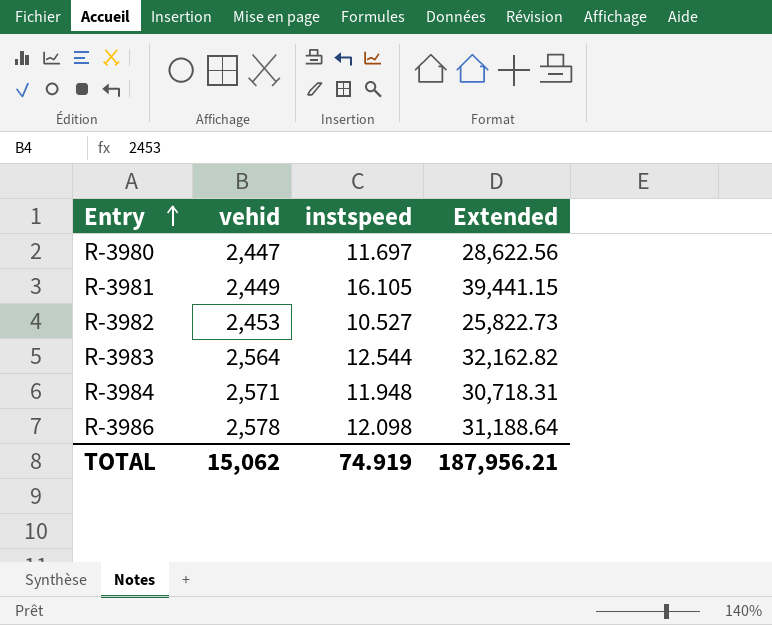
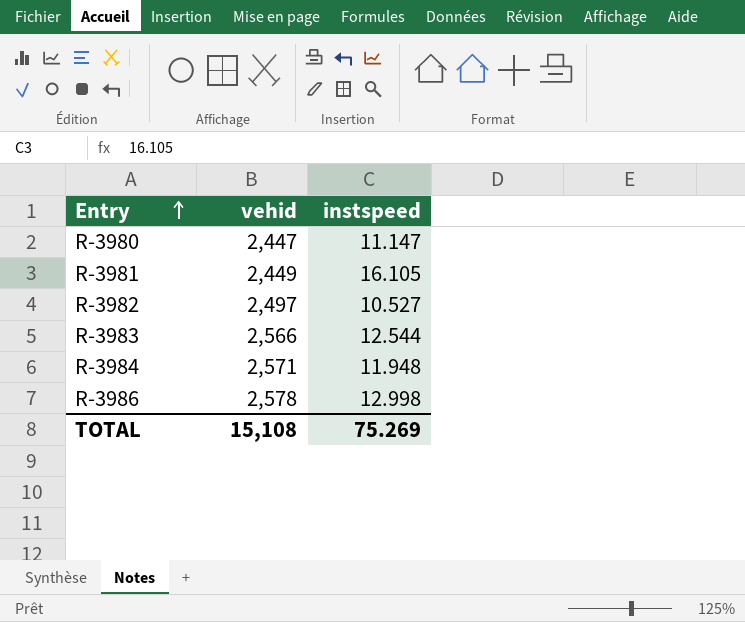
column Extended | formula: [vehid] * [instspeed] -> none
R-3980 | instspeed: 11.697 -> 11.147
R-3982 | vehid: 2,453 -> 2,497
R-3983 | vehid: 2,564 -> 2,566
R-3986 | instspeed: 12.098 -> 12.998
TOTAL | vehid: 15,062 -> 15,108
TOTAL | instspeed: 74.919 -> 75.269

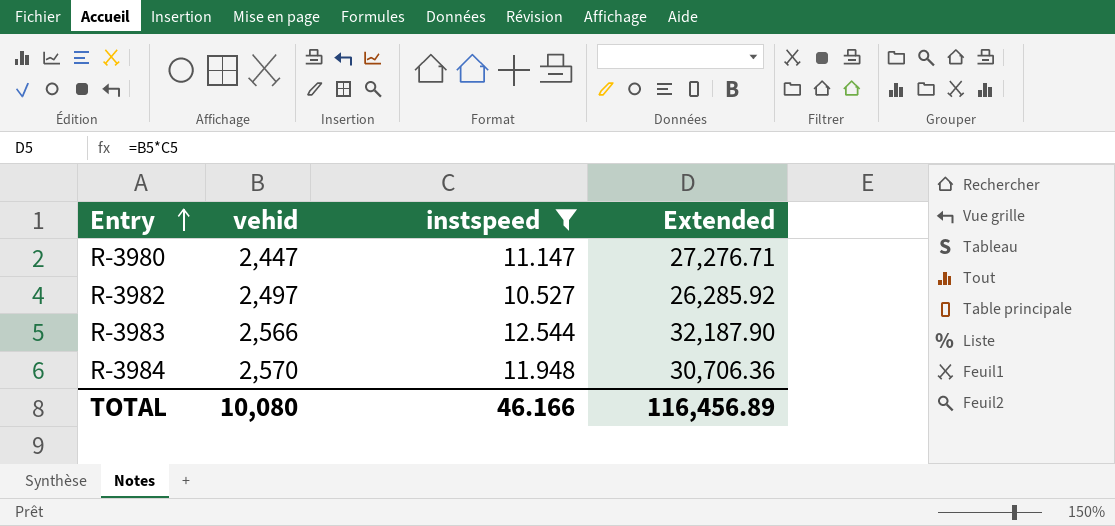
filter: none -> instspeed <= 12.544
column Extended | formula: none -> [vehid] * [instspeed]
R-3984 | vehid: 2,571 -> 2,570
TOTAL | vehid: 15,108 -> 10,080
TOTAL | instspeed: 75.269 -> 46.166

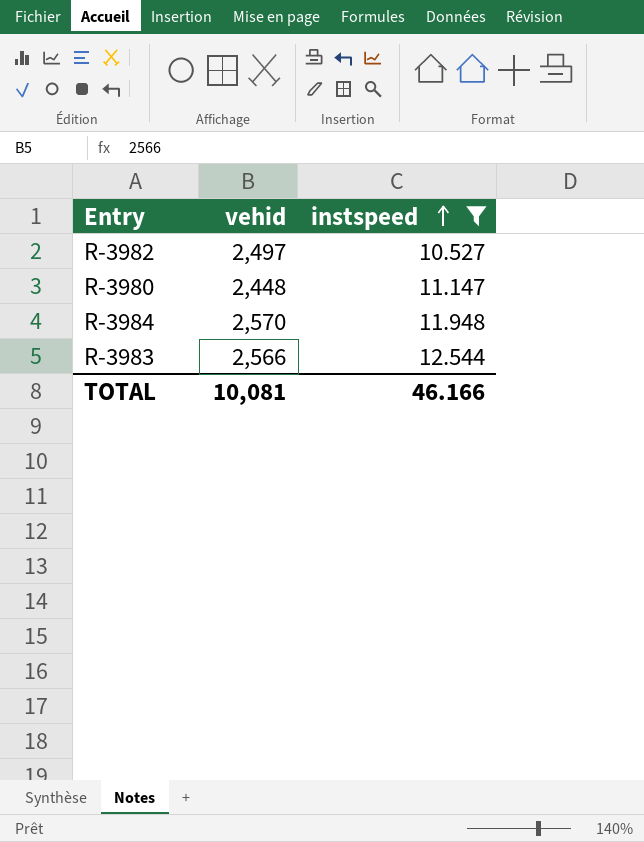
row order: Entry ascending -> instspeed ascending
column Extended | formula: [vehid] * [instspeed] -> none
R-3980 | vehid: 2,447 -> 2,448
TOTAL | vehid: 10,080 -> 10,081

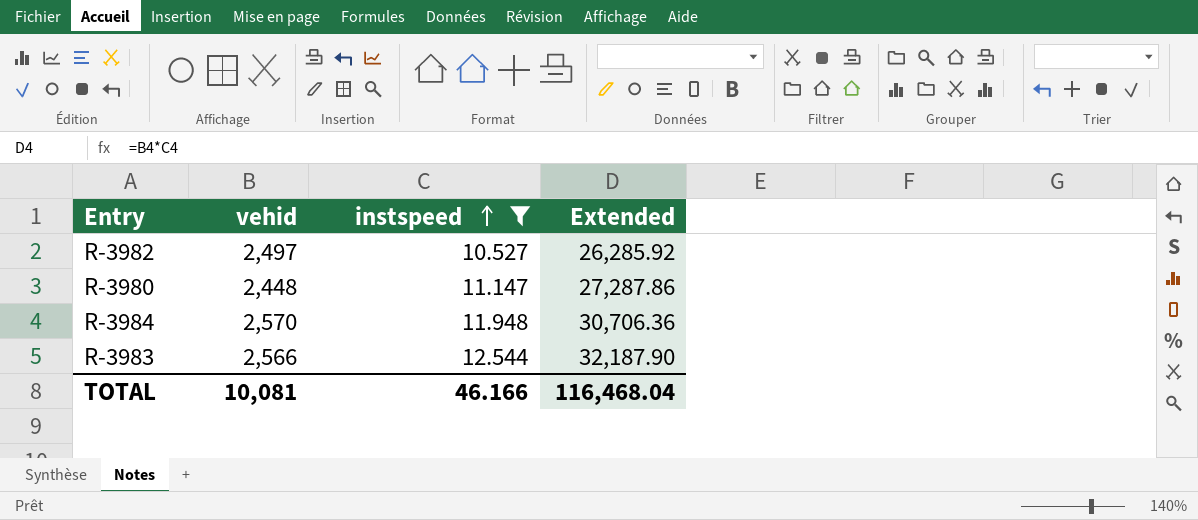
column Extended | formula: none -> [vehid] * [instspeed]

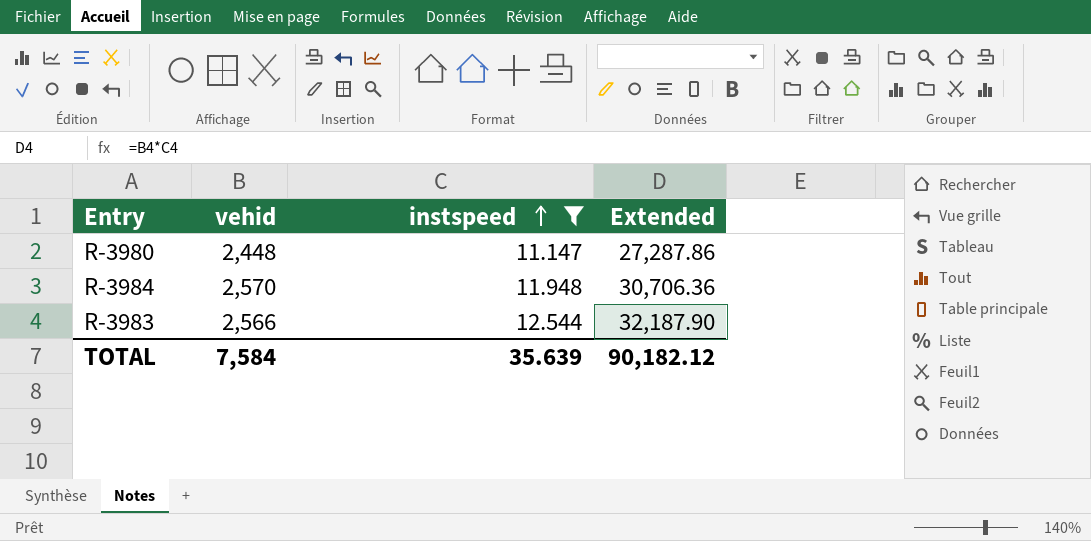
row R-3982: 2,497 | 10.527 | 26,285.92 -> none
TOTAL | vehid: 10,081 -> 7,584
TOTAL | instspeed: 46.166 -> 35.639
TOTAL | Extended: 116,468.04 -> 90,182.12

